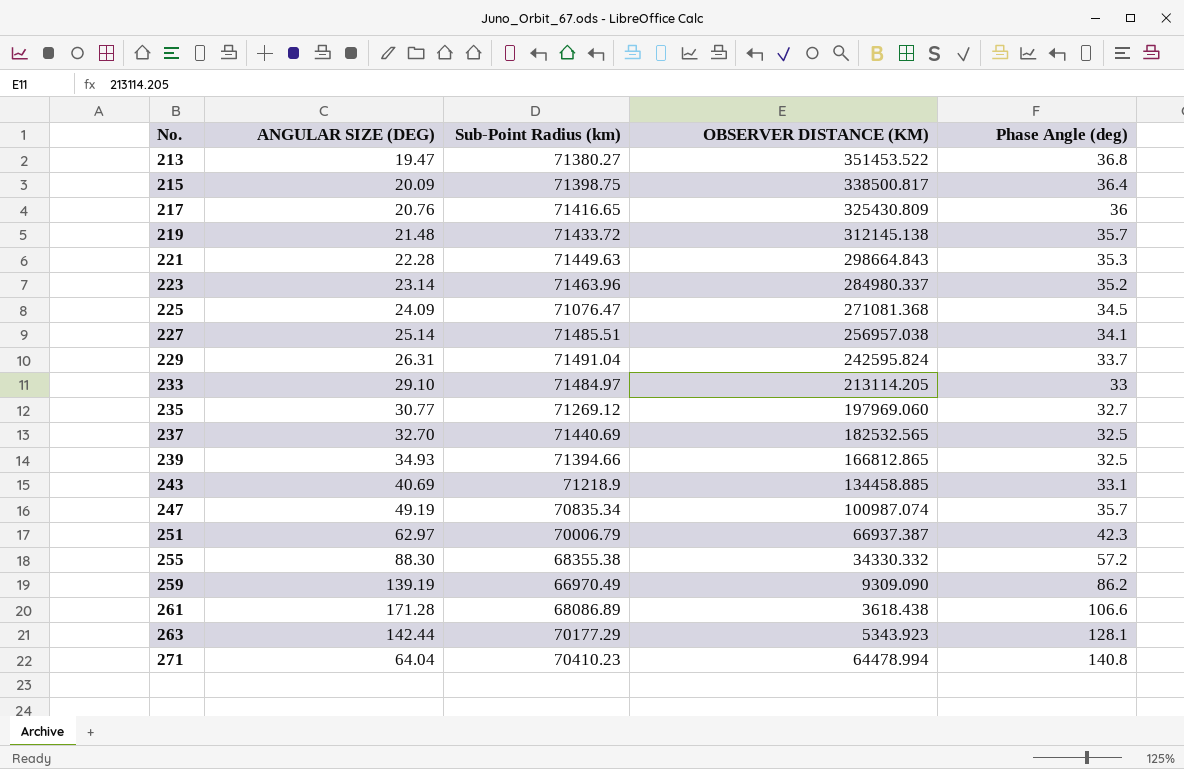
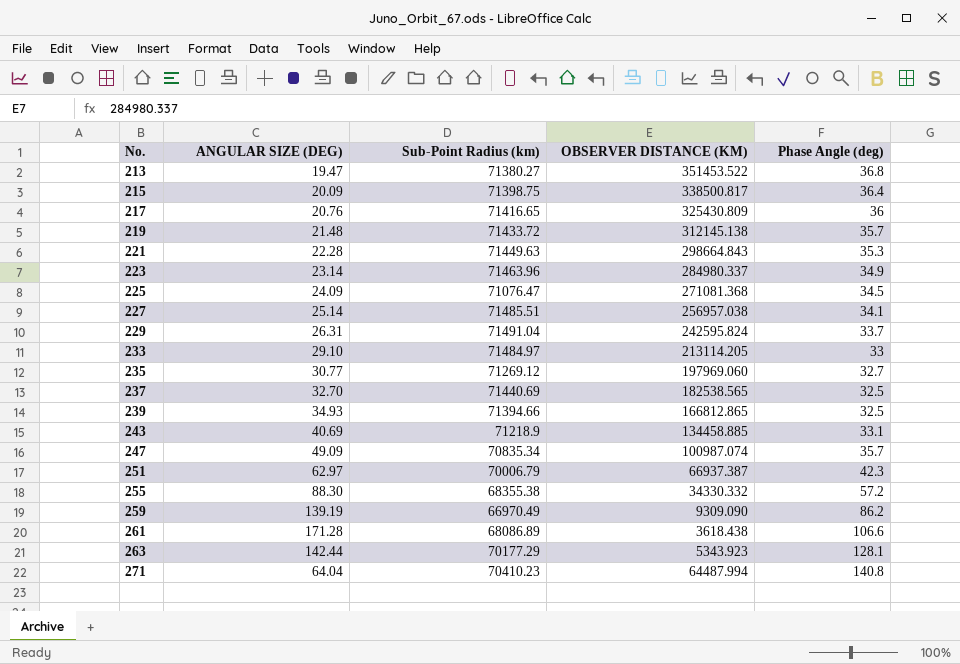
223 | Phase Angle (deg): 35.2 -> 34.9
237 | OBSERVER DISTANCE (KM): 182532.565 -> 182538.565
247 | ANGULAR SIZE (DEG): 49.19 -> 49.09
271 | OBSERVER DISTANCE (KM): 64478.994 -> 64487.994

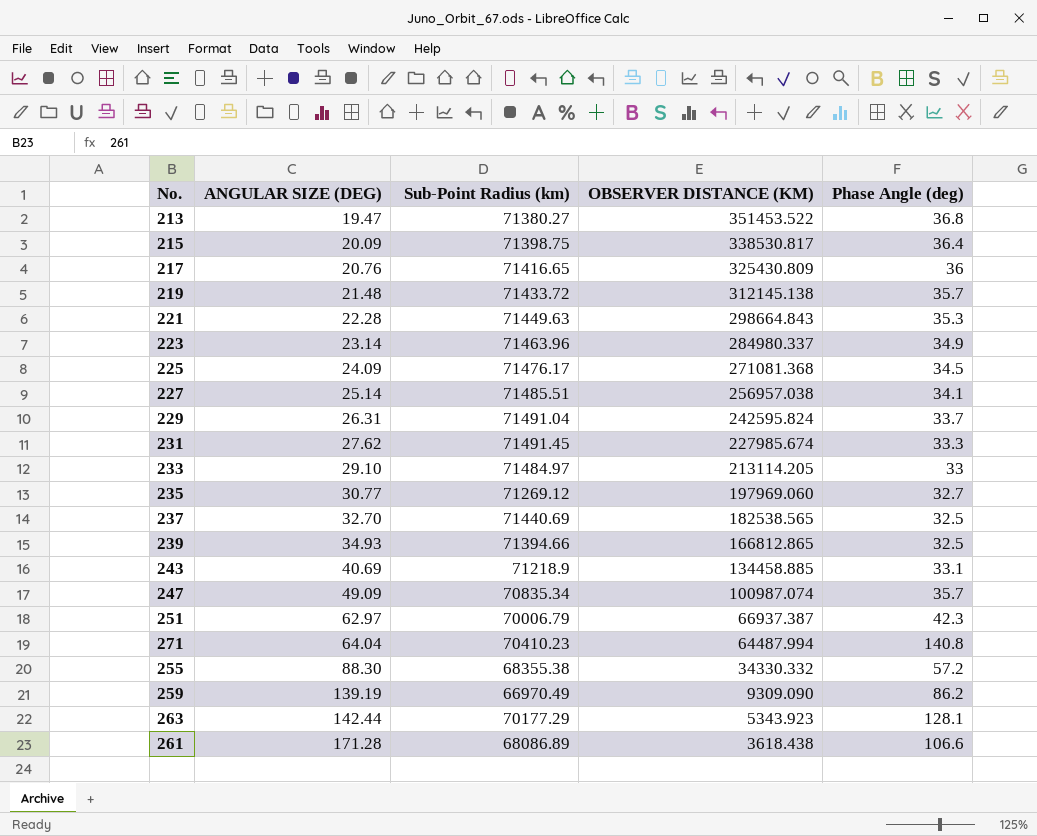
row order: No. ascending -> ANGULAR SIZE (DEG) ascending
215 | OBSERVER DISTANCE (KM): 338500.817 -> 338530.817
225 | Sub-Point Radius (km): 71076.47 -> 71476.17
row 231: none -> 27.62 | 71491.45 | 227985.674 | 33.3

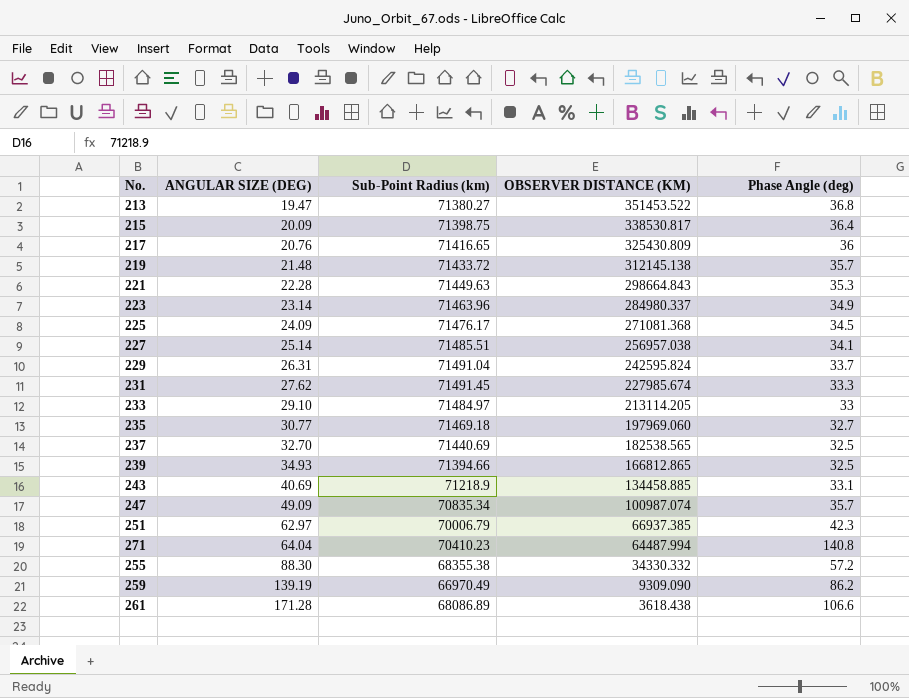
row 263: 142.44 | 70177.29 | 5343.923 | 128.1 -> none
235 | Sub-Point Radius (km): 71269.12 -> 71469.18
251 | OBSERVER DISTANCE (KM): 66937.387 -> 66937.385

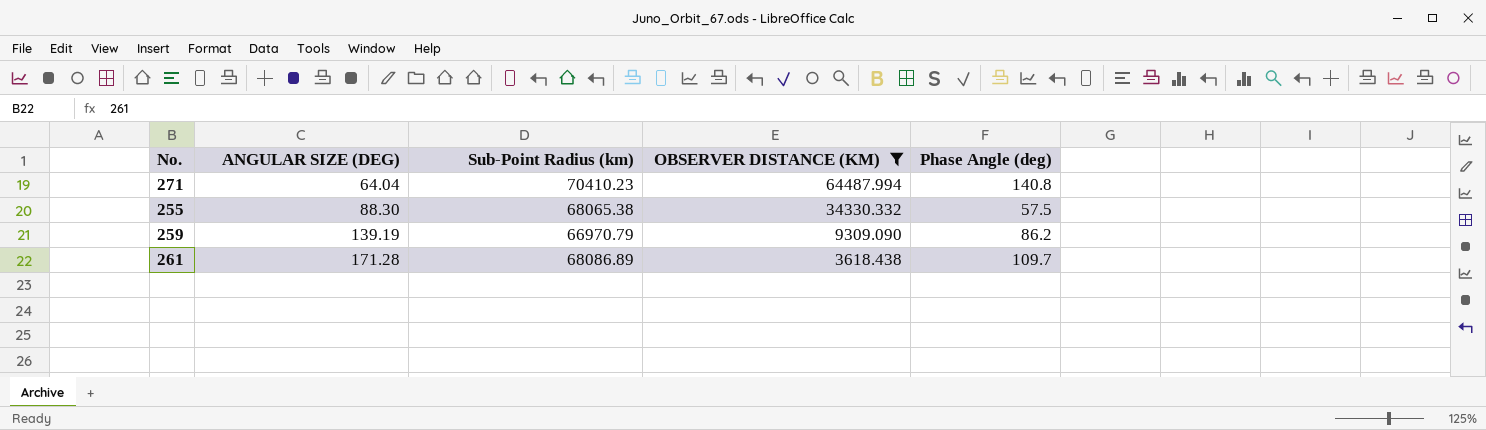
filter: none -> OBSERVER DISTANCE (KM) <= 64487.994
255 | Sub-Point Radius (km): 68355.38 -> 68065.38
255 | Phase Angle (deg): 57.2 -> 57.5
259 | Sub-Point Radius (km): 66970.49 -> 66970.79
261 | Phase Angle (deg): 106.6 -> 109.7

